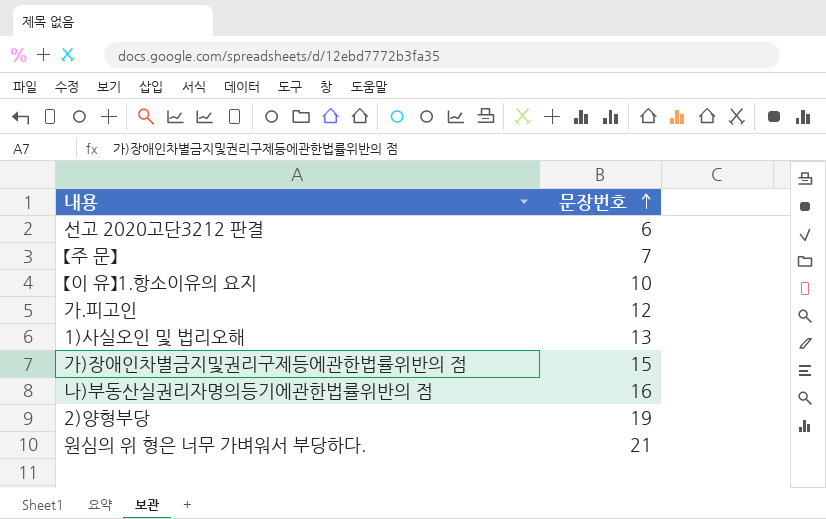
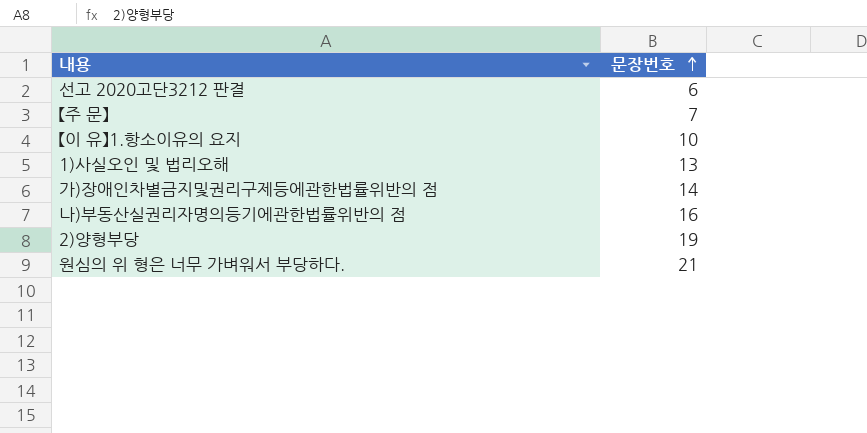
row 가.피고인: 12 -> none
가)장애인차별금지및권리구제등에관한법률위반의 점 | 문장번호: 15 -> 14

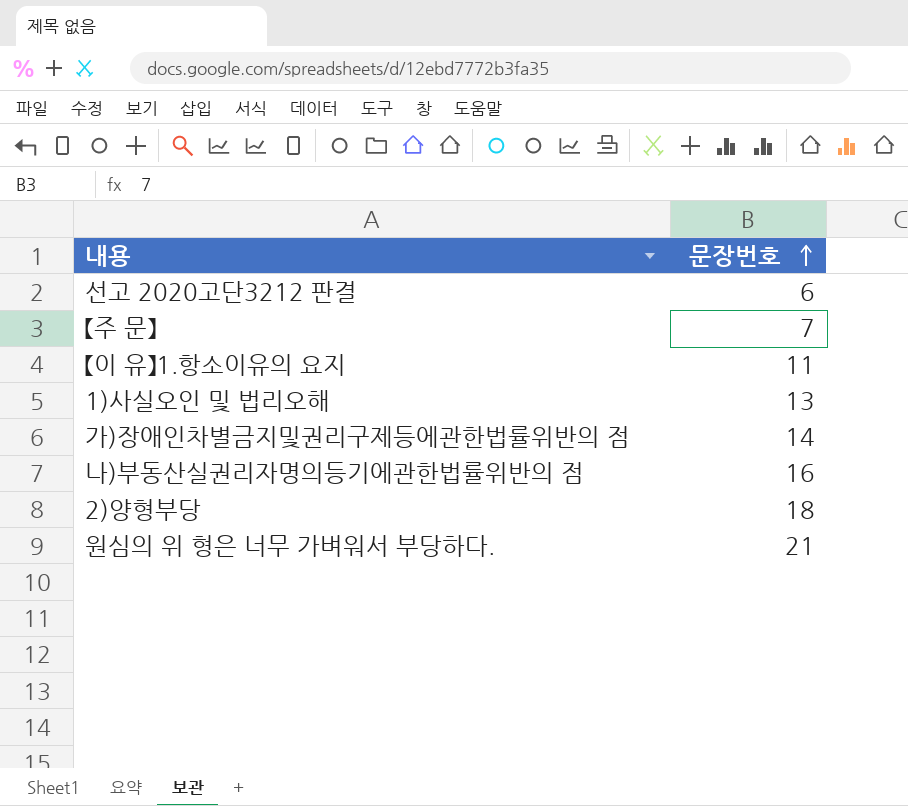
【이 유】1.항소이유의 요지 | 문장번호: 10 -> 11
2)양형부당 | 문장번호: 19 -> 18

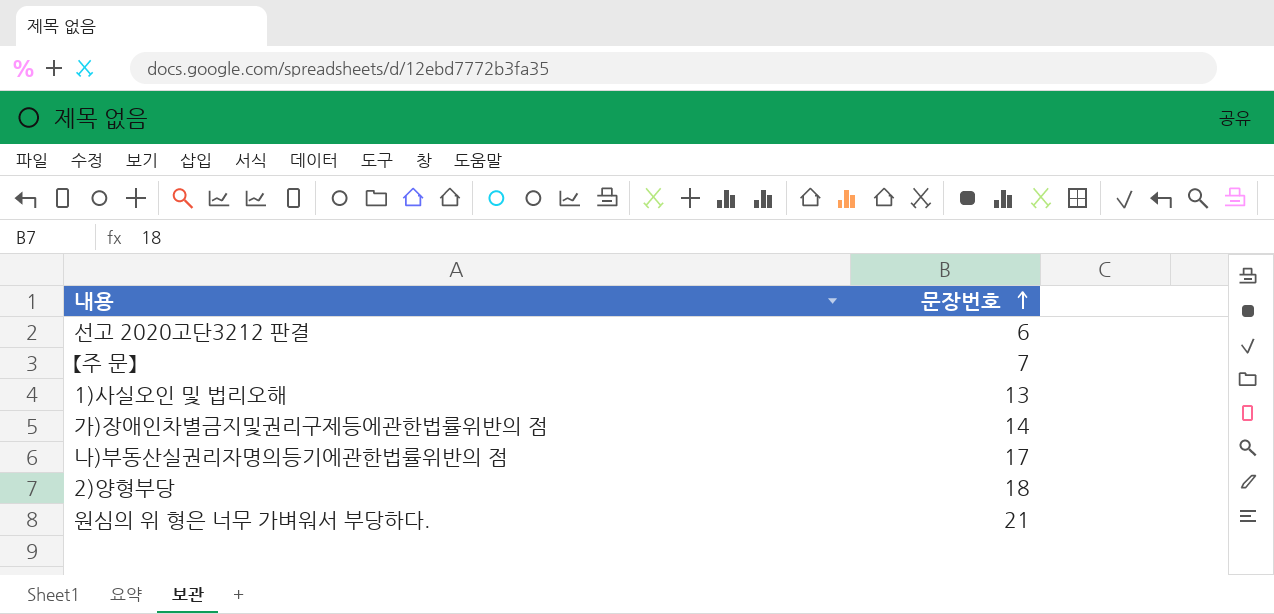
row 【이 유】1.항소이유의 요지: 11 -> none
나)부동산실권리자명의등기에관한법률위반의 점 | 문장번호: 16 -> 17

